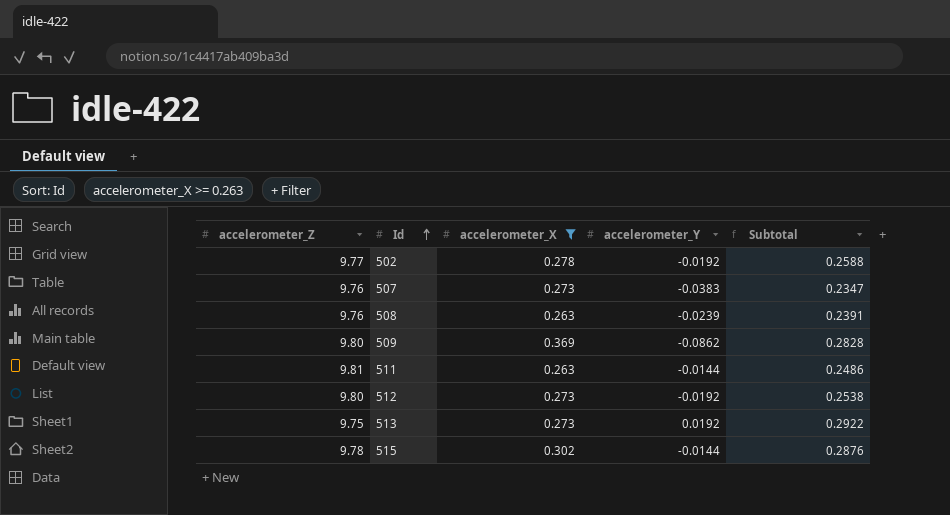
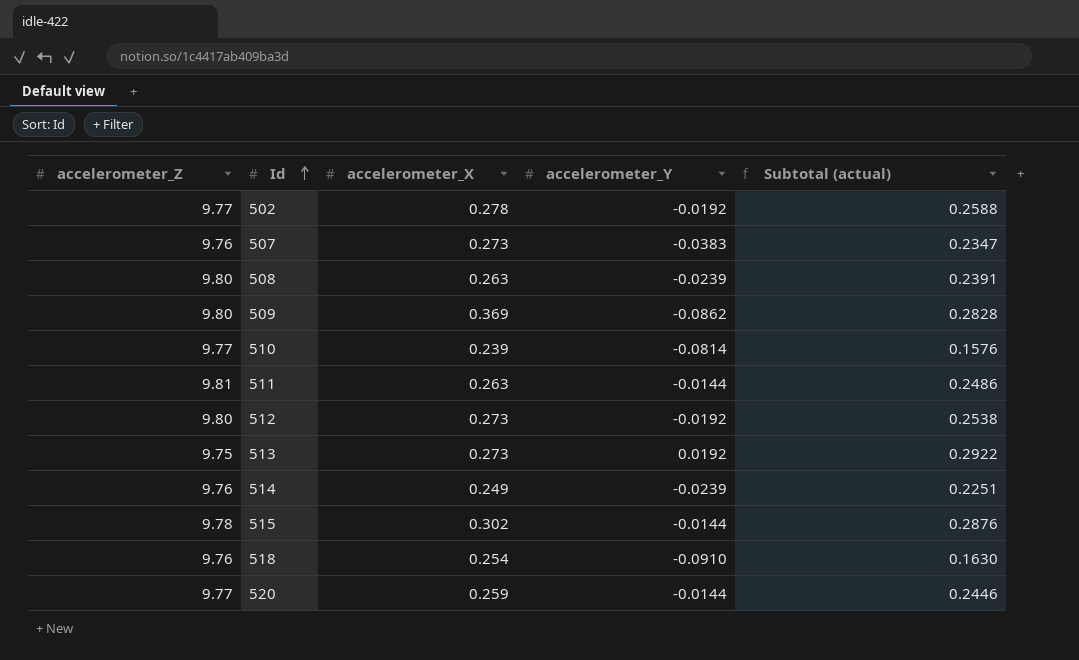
filter: accelerometer_X >= 0.263 -> none
column name: Subtotal -> Subtotal (actual)
508 | accelerometer_Z: 9.76 -> 9.80

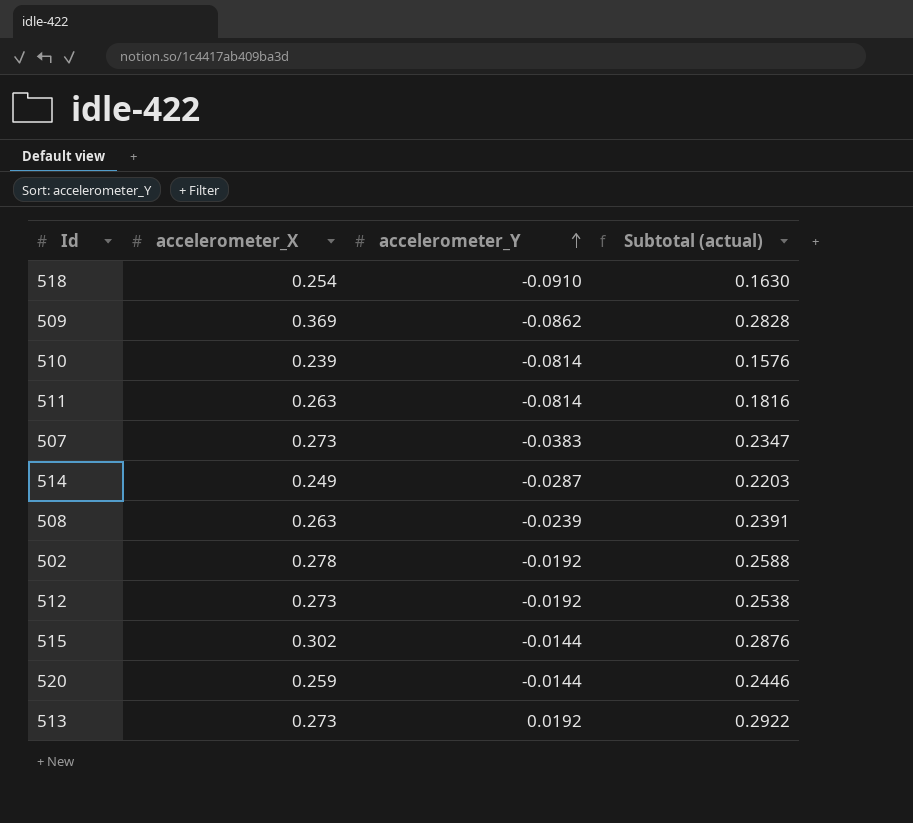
row order: Id ascending -> accelerometer_Y ascending
column accelerometer_Z | position: 1 -> none
511 | accelerometer_Y: -0.0144 -> -0.0814
511 | Subtotal (actual): 0.2486 -> 0.1816
514 | accelerometer_Y: -0.0239 -> -0.0287
514 | Subtotal (actual): 0.2251 -> 0.2203

